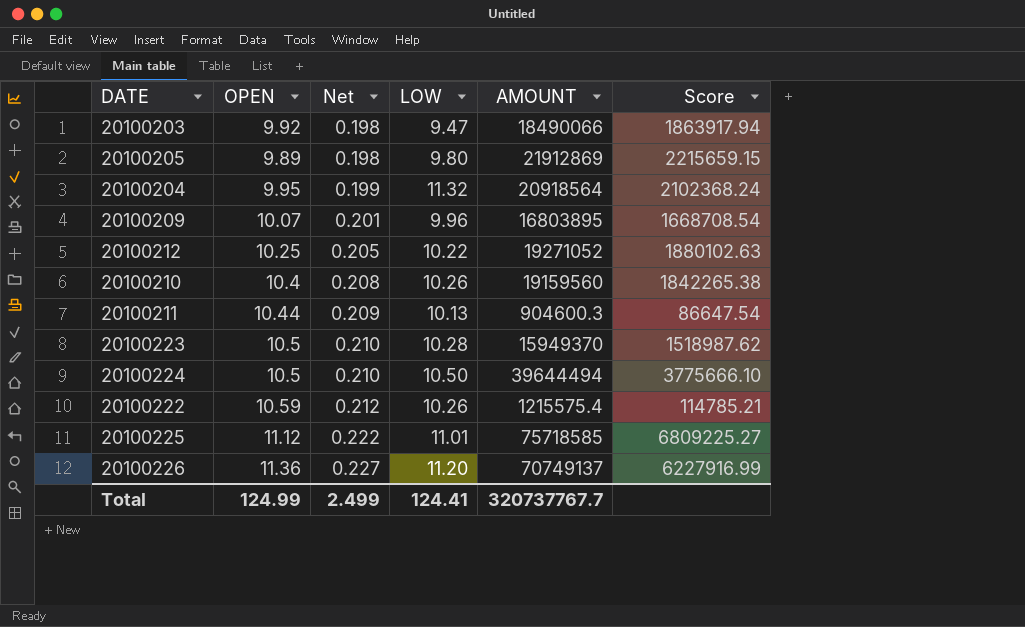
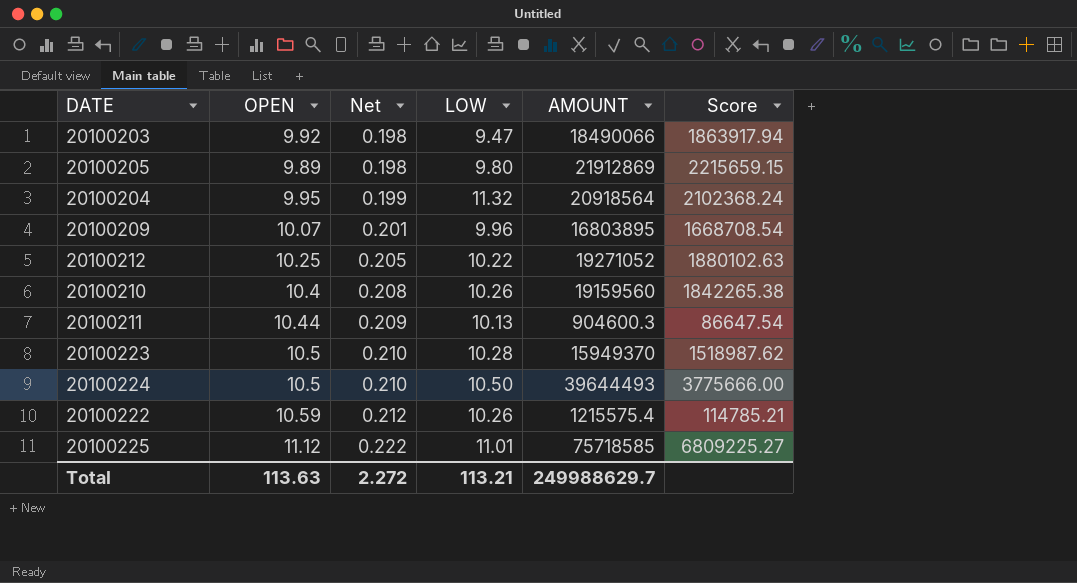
row 20100226: 11.36 | 0.227 | 11.20 | 70749137 | 6227916.99 -> none
20100224 | AMOUNT: 39644494 -> 39644493
20100224 | Score: 3775666.10 -> 3775666.00
Total | OPEN: 124.99 -> 113.63
Total | Net: 2.499 -> 2.272
Total | LOW: 124.41 -> 113.21
Total | AMOUNT: 320737767.7 -> 249988629.7

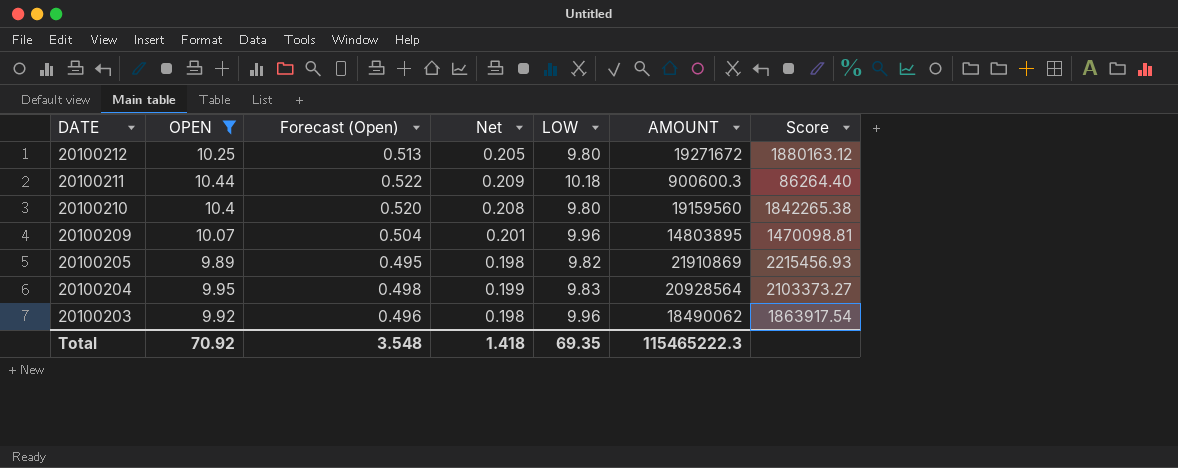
filter: none -> OPEN <= 10.44
row order: Net ascending -> DATE descending
column Forecast (Open) | formula: none -> [OPEN] * 0.05
20100212 | LOW: 10.22 -> 9.80
20100212 | AMOUNT: 19271052 -> 19271672
20100212 | Score: 1880102.63 -> 1880163.12
20100211 | LOW: 10.13 -> 10.18
20100211 | AMOUNT: 904600.3 -> 900600.3
20100211 | Score: 86647.54 -> 86264.40
20100210 | LOW: 10.26 -> 9.80
20100209 | AMOUNT: 16803895 -> 14803895
20100209 | Score: 1668708.54 -> 1470098.81
20100205 | LOW: 9.80 -> 9.82
20100205 | AMOUNT: 21912869 -> 21910869
20100205 | Score: 2215659.15 -> 2215456.93
20100204 | LOW: 11.32 -> 9.83
20100204 | AMOUNT: 20918564 -> 20928564
20100204 | Score: 2102368.24 -> 2103373.27
20100203 | LOW: 9.47 -> 9.96
20100203 | AMOUNT: 18490066 -> 18490062
20100203 | Score: 1863917.94 -> 1863917.54
Total | OPEN: 113.63 -> 70.92
Total | Net: 2.272 -> 1.418
Total | LOW: 113.21 -> 69.35
Total | AMOUNT: 249988629.7 -> 115465222.3

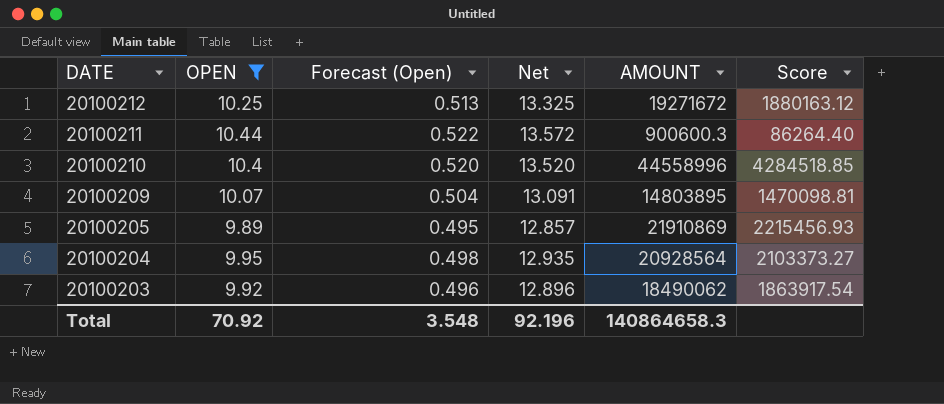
column LOW | position: 5 -> none
column Net | formula: [OPEN] * 0.02 -> [OPEN] * 1.3
20100210 | AMOUNT: 19159560 -> 44558996
20100210 | Score: 1842265.38 -> 4284518.85
Total | Net: 1.418 -> 92.196
Total | AMOUNT: 115465222.3 -> 140864658.3

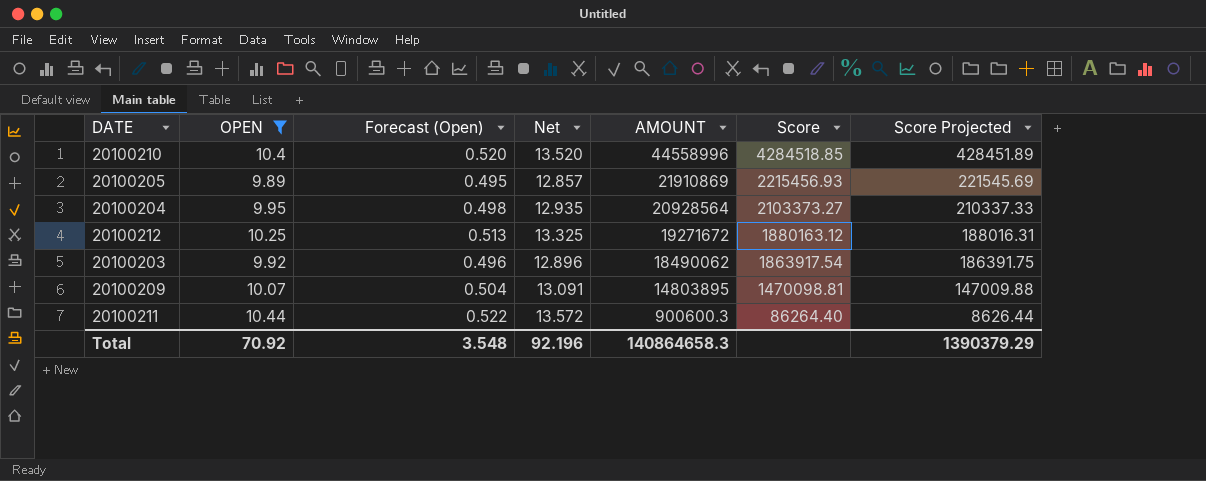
row order: DATE descending -> AMOUNT descending
column Score Projected | formula: none -> [Score] * 0.1

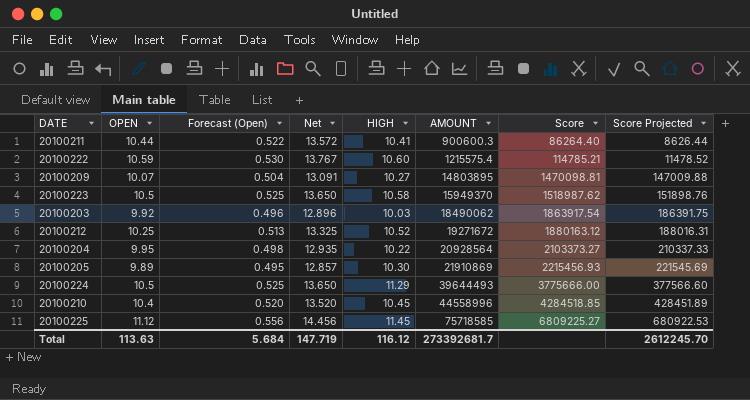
filter: OPEN <= 10.44 -> none
row order: AMOUNT descending -> AMOUNT ascending
column HIGH | position: none -> 5
Total | OPEN: 70.92 -> 113.63
Total | Forecast (Open): 3.548 -> 5.684
Total | Net: 92.196 -> 147.719
Total | AMOUNT: 140864658.3 -> 273392681.7
Total | Score Projected: 1390379.29 -> 2612245.70

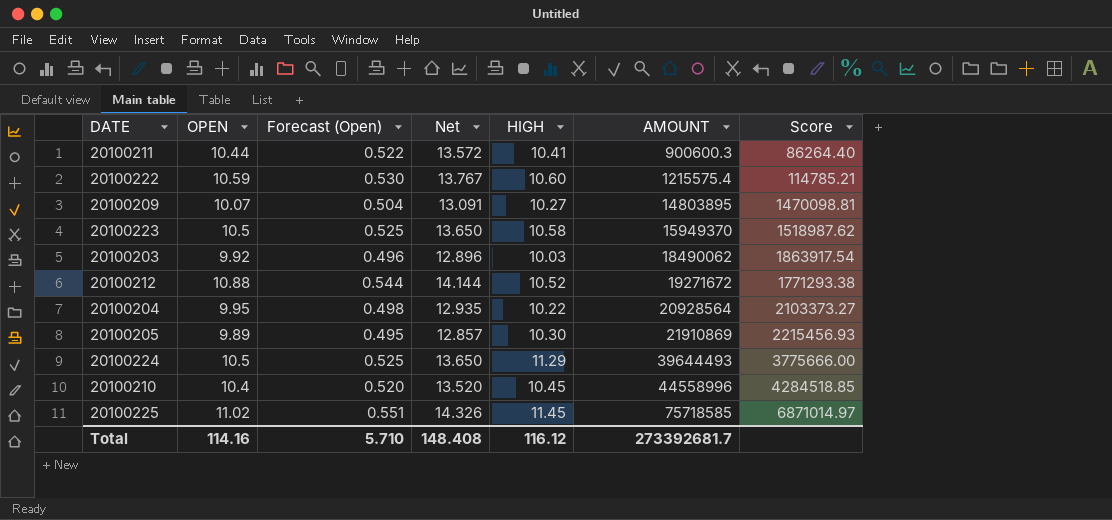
column Score Projected | formula: [Score] * 0.1 -> none
20100212 | OPEN: 10.25 -> 10.88
20100212 | Forecast (Open): 0.513 -> 0.544
20100212 | Net: 13.325 -> 14.144
20100212 | Score: 1880163.12 -> 1771293.38
20100225 | OPEN: 11.12 -> 11.02
20100225 | Forecast (Open): 0.556 -> 0.551
20100225 | Net: 14.456 -> 14.326
20100225 | Score: 6809225.27 -> 6871014.97
Total | OPEN: 113.63 -> 114.16
Total | Forecast (Open): 5.684 -> 5.710
Total | Net: 147.719 -> 148.408

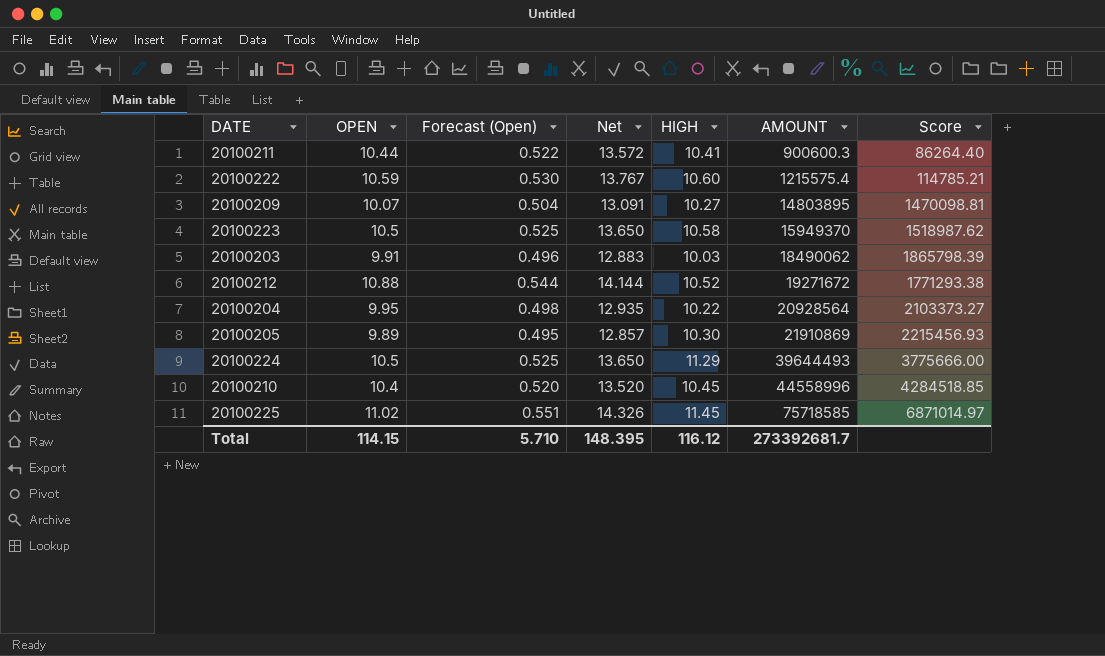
20100203 | OPEN: 9.92 -> 9.91
20100203 | Net: 12.896 -> 12.883
20100203 | Score: 1863917.54 -> 1865798.39
Total | OPEN: 114.16 -> 114.15
Total | Net: 148.408 -> 148.395

